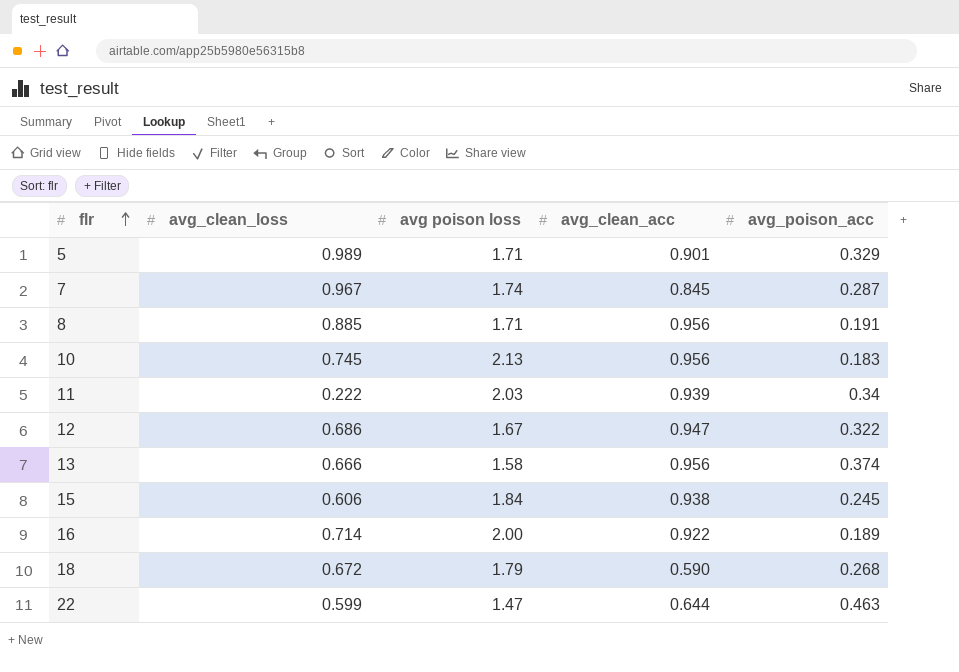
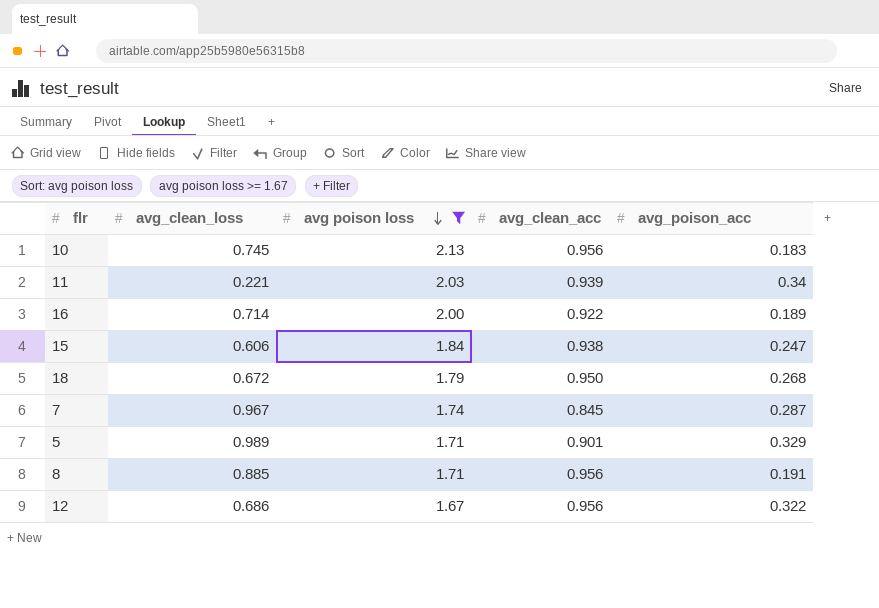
filter: none -> avg poison loss >= 1.67
row order: flr ascending -> avg poison loss descending
11 | avg_clean_loss: 0.222 -> 0.221
15 | avg_poison_acc: 0.245 -> 0.247
18 | avg_clean_acc: 0.590 -> 0.950
12 | avg_clean_acc: 0.947 -> 0.956

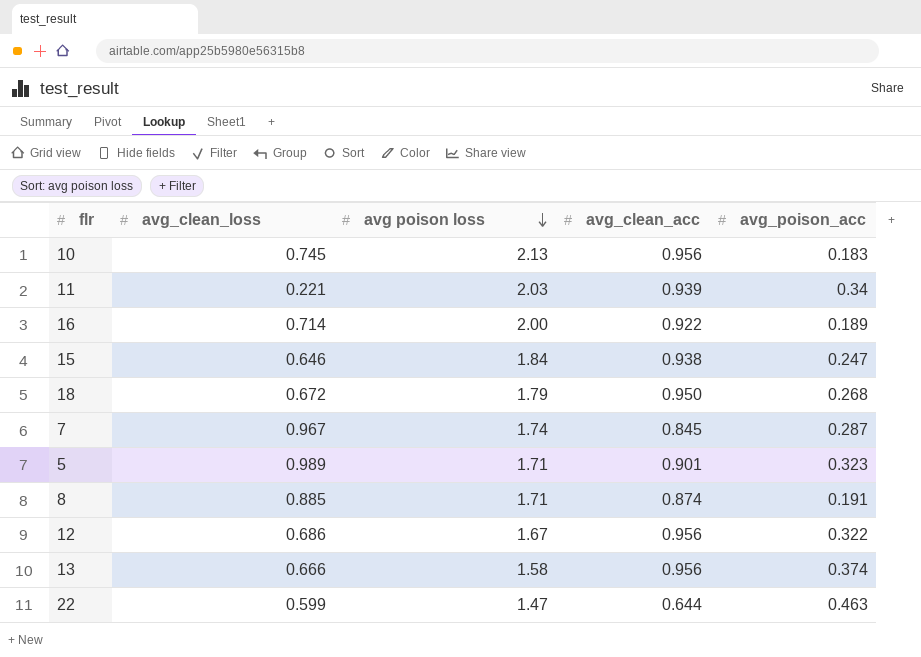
filter: avg poison loss >= 1.67 -> none
15 | avg_clean_loss: 0.606 -> 0.646
5 | avg_poison_acc: 0.329 -> 0.323
8 | avg_clean_acc: 0.956 -> 0.874

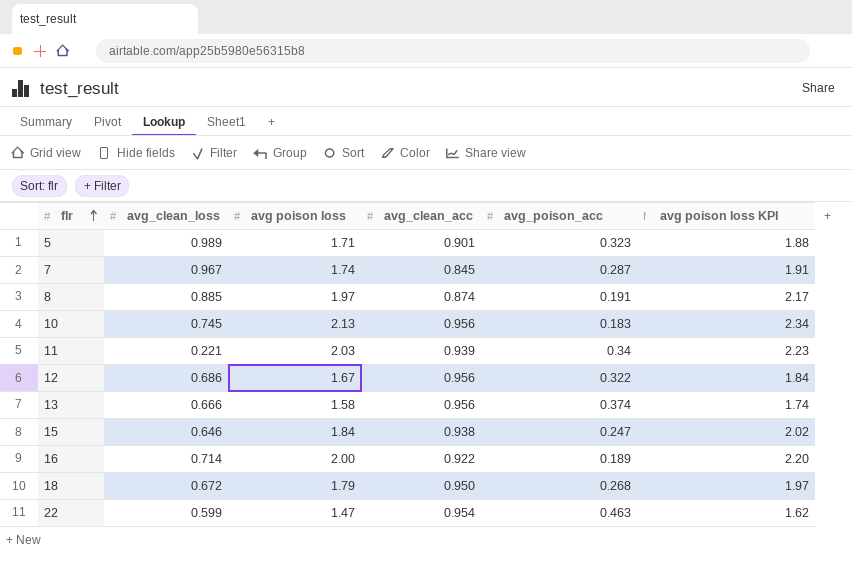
row order: avg poison loss descending -> flr ascending
column avg poison loss KPI | formula: none -> [avg poison loss] * 1.1
8 | avg poison loss: 1.71 -> 1.97
22 | avg_clean_acc: 0.644 -> 0.954

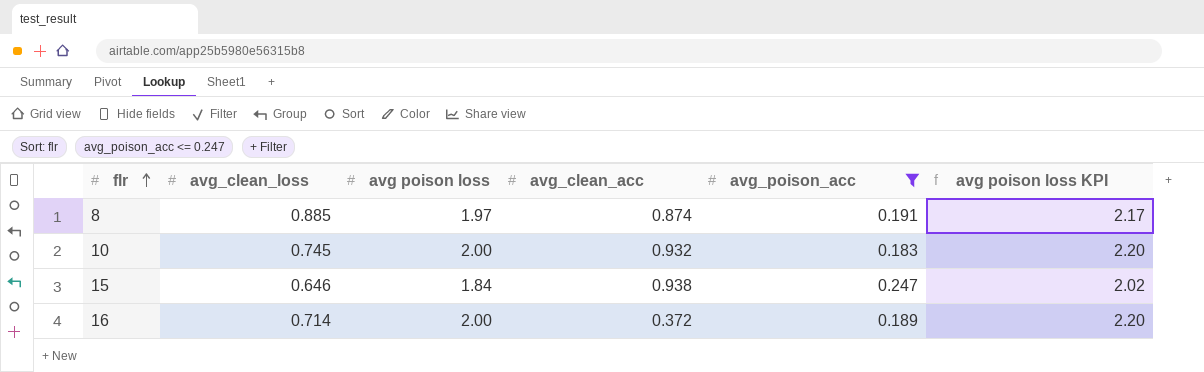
filter: none -> avg_poison_acc <= 0.247
10 | avg poison loss: 2.13 -> 2.00
10 | avg_clean_acc: 0.956 -> 0.932
10 | avg poison loss KPI: 2.34 -> 2.20
16 | avg_clean_acc: 0.922 -> 0.372

